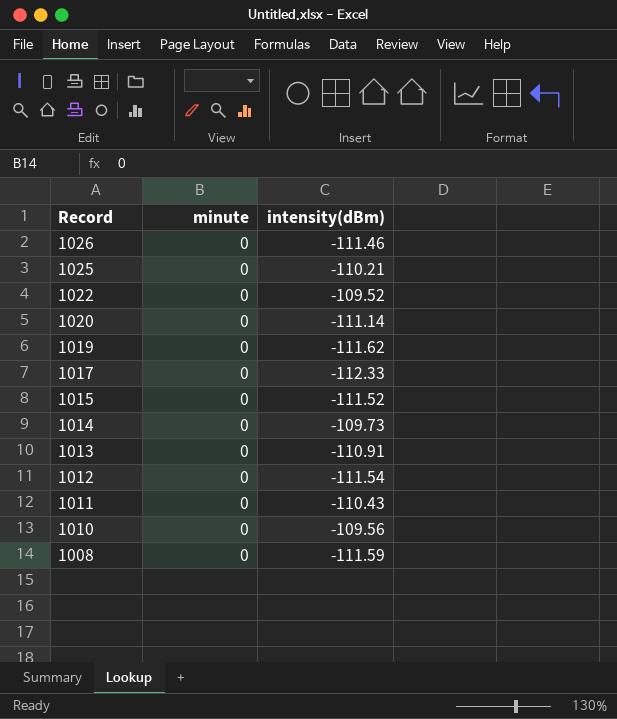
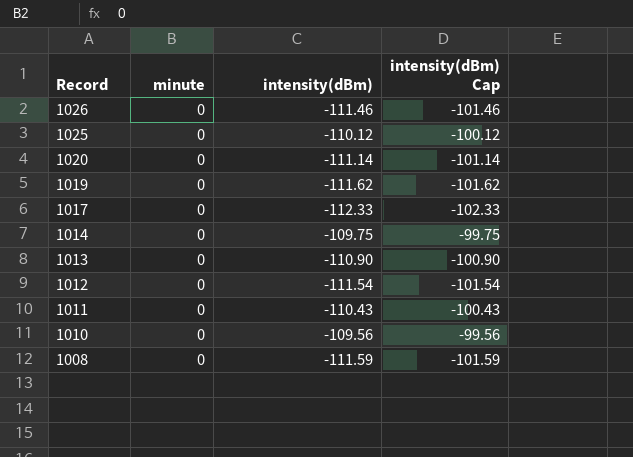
column intensity(dBm) Cap | formula: none -> [intensity(dBm)] + 10
row 1022: 0 | -109.52 -> none
row 1015: 0 | -111.52 -> none
1025 | intensity(dBm): -110.21 -> -110.12
1014 | intensity(dBm): -109.73 -> -109.75
1013 | intensity(dBm): -110.91 -> -110.90

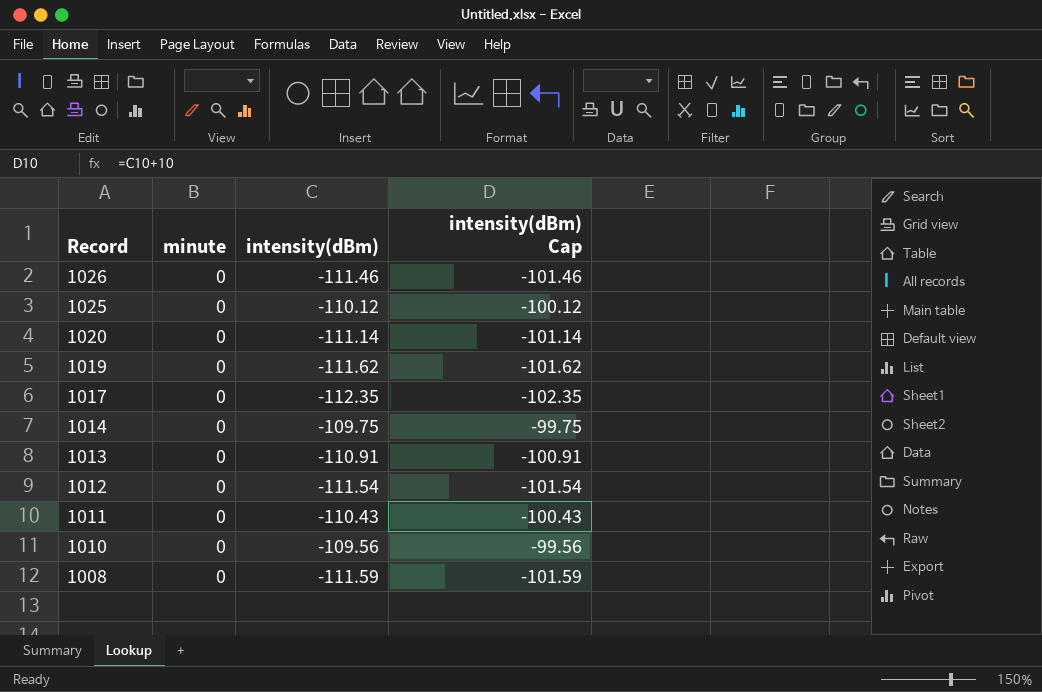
1017 | intensity(dBm): -112.33 -> -112.35
1017 | intensity(dBm) Cap: -102.33 -> -102.35
1013 | intensity(dBm): -110.90 -> -110.91
1013 | intensity(dBm) Cap: -100.90 -> -100.91

